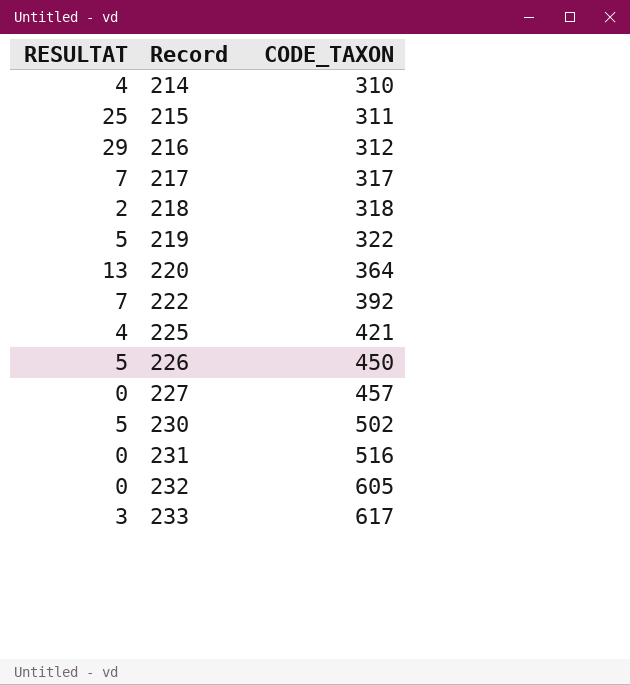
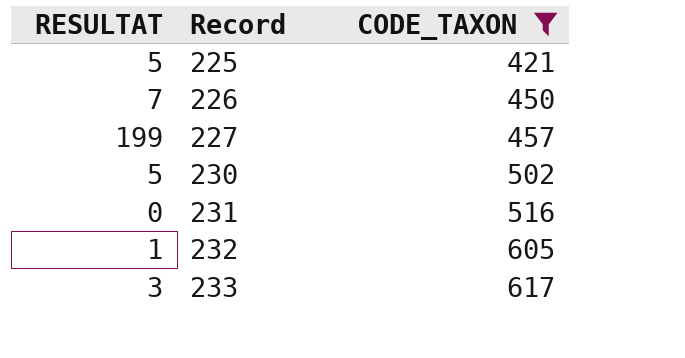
filter: none -> CODE_TAXON >= 421
225 | RESULTAT: 4 -> 5
226 | RESULTAT: 5 -> 7
227 | RESULTAT: 0 -> 199
232 | RESULTAT: 0 -> 1

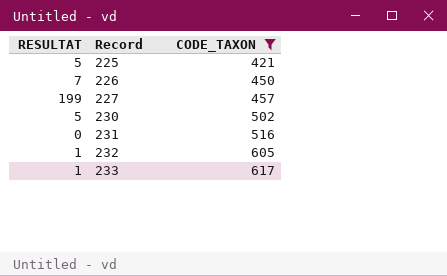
233 | RESULTAT: 3 -> 1

